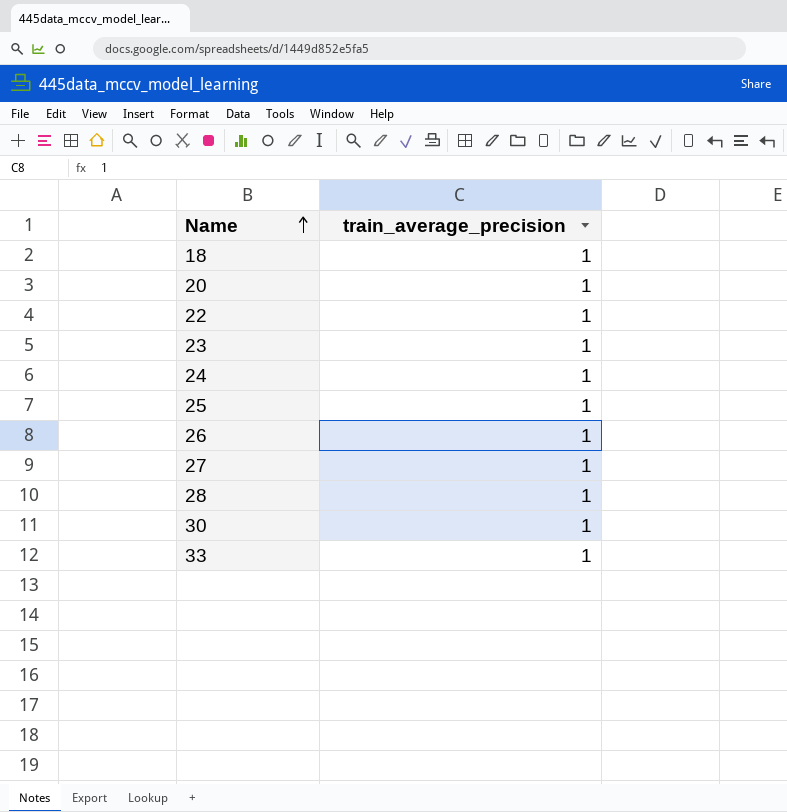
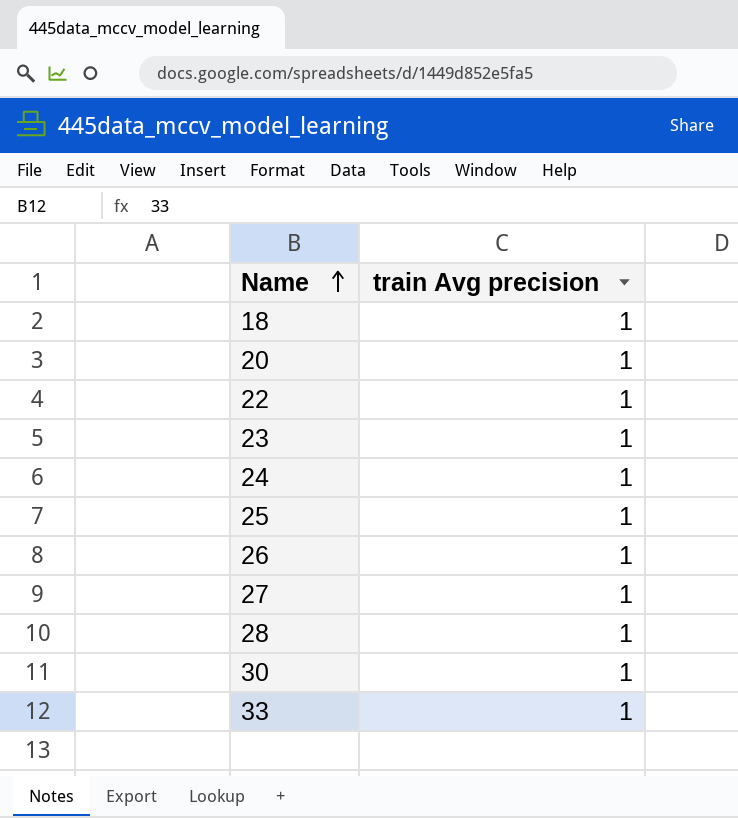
column name: train_average_precision -> train Avg precision

